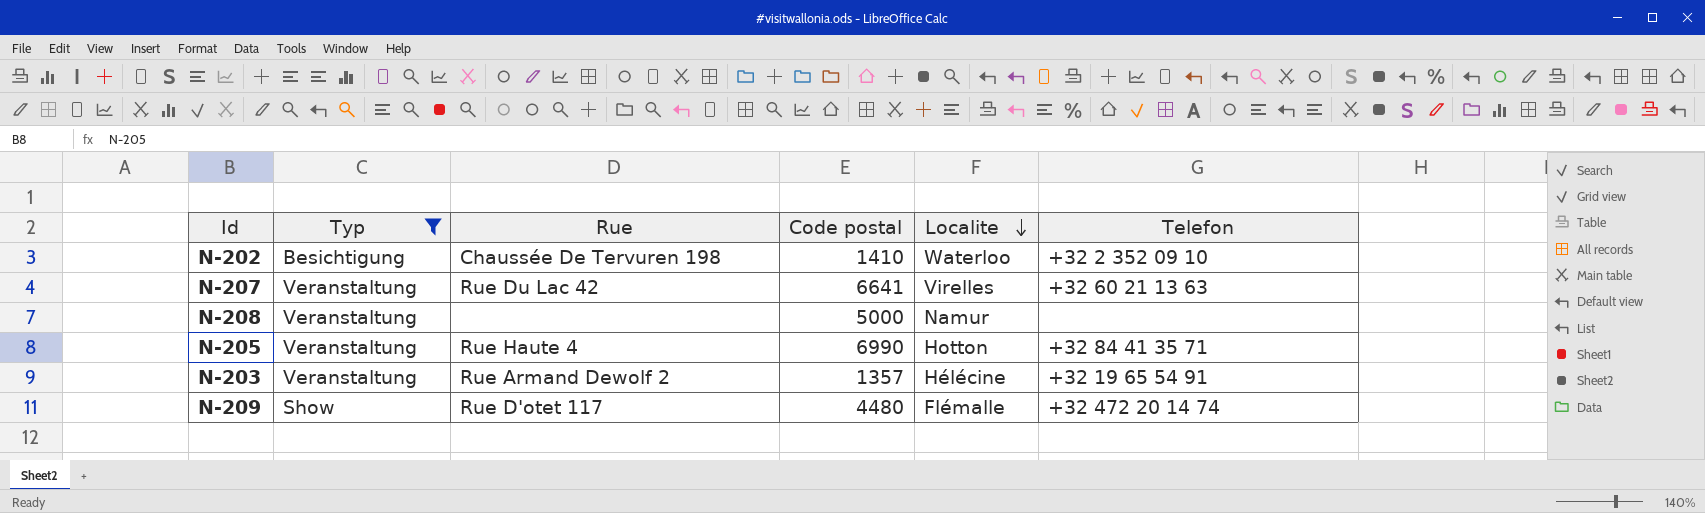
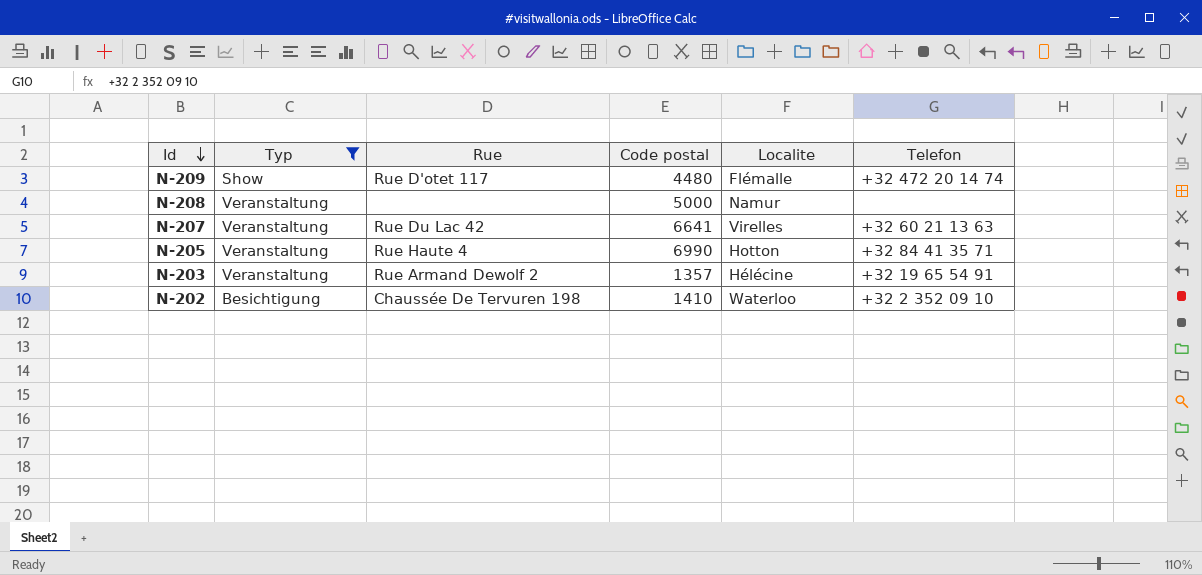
row order: Localite descending -> Id descending

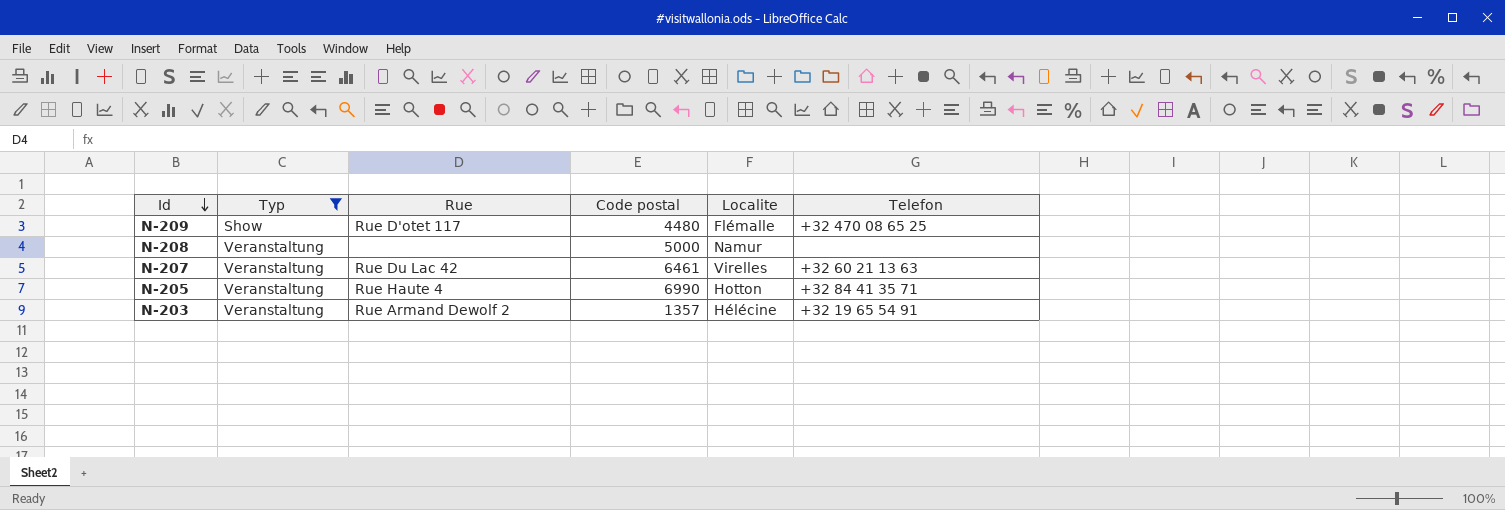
row N-202: Besichtigung | Chaussée De Tervuren 198 | 1410 | Waterloo | +32 2 352 09 10 -> none
N-209 | Telefon: +32 472 20 14 74 -> +32 470 08 65 25
N-207 | Code postal: 6641 -> 6461

